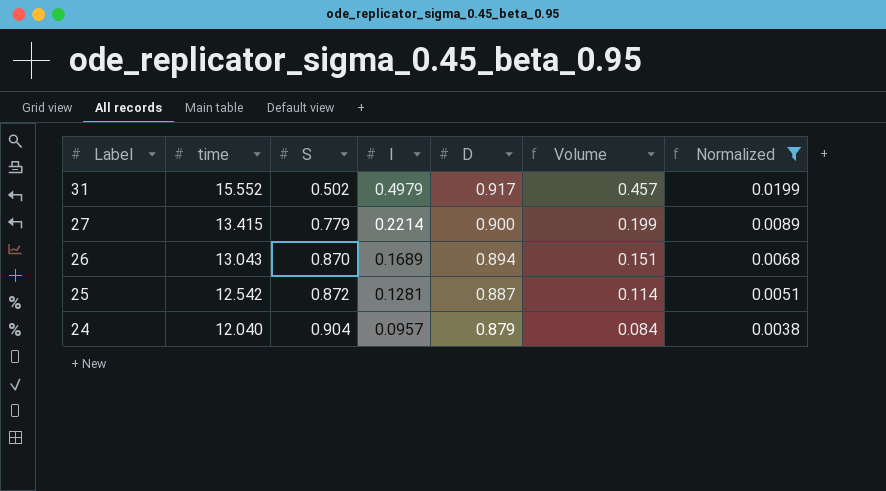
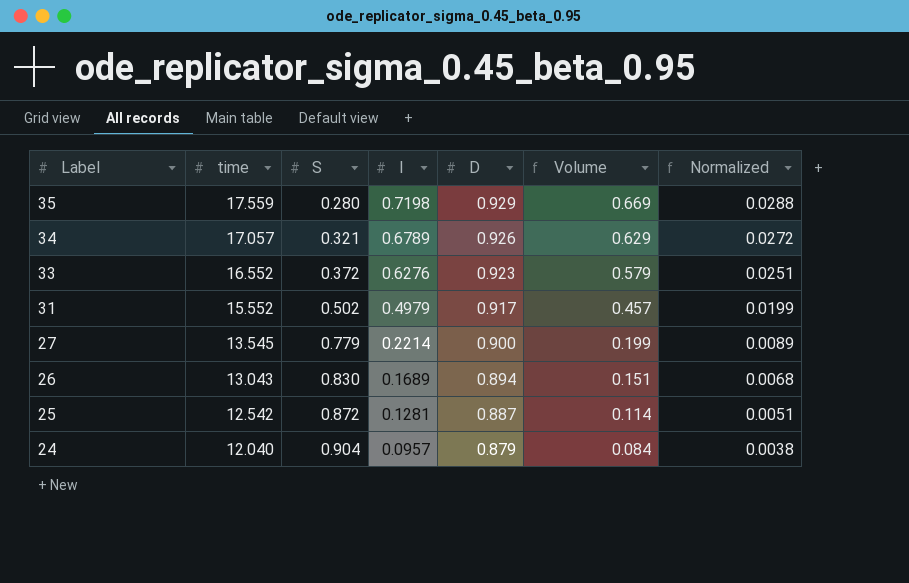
filter: Normalized <= 0.0199 -> none
27 | time: 13.415 -> 13.545
26 | S: 0.870 -> 0.830

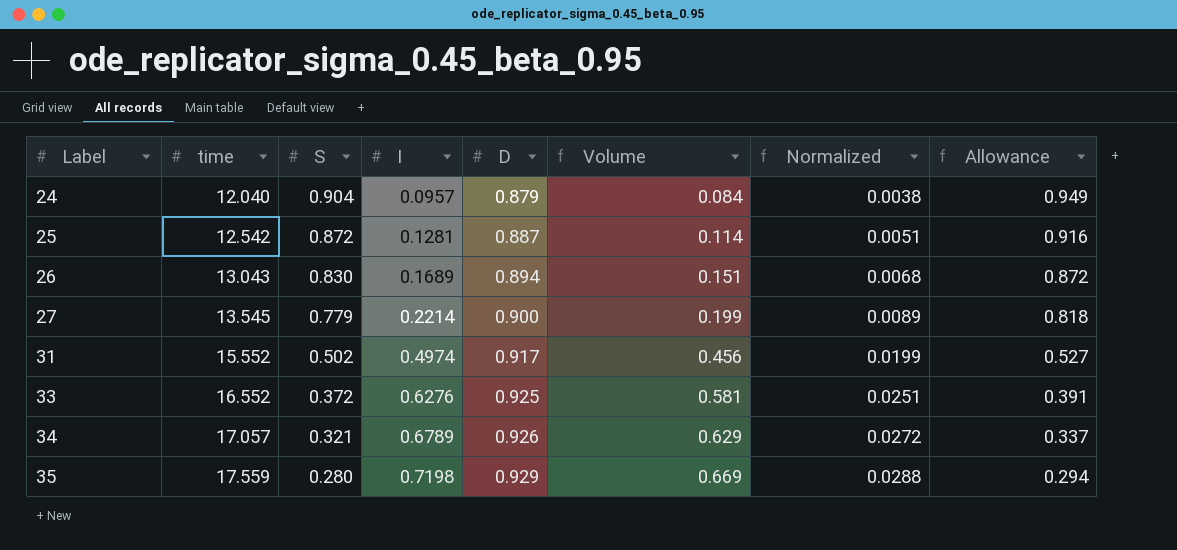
row order: Label descending -> Label ascending
column Allowance | formula: none -> [S] * 1.05
31 | I: 0.4979 -> 0.4974
31 | Volume: 0.457 -> 0.456
33 | D: 0.923 -> 0.925
33 | Volume: 0.579 -> 0.581

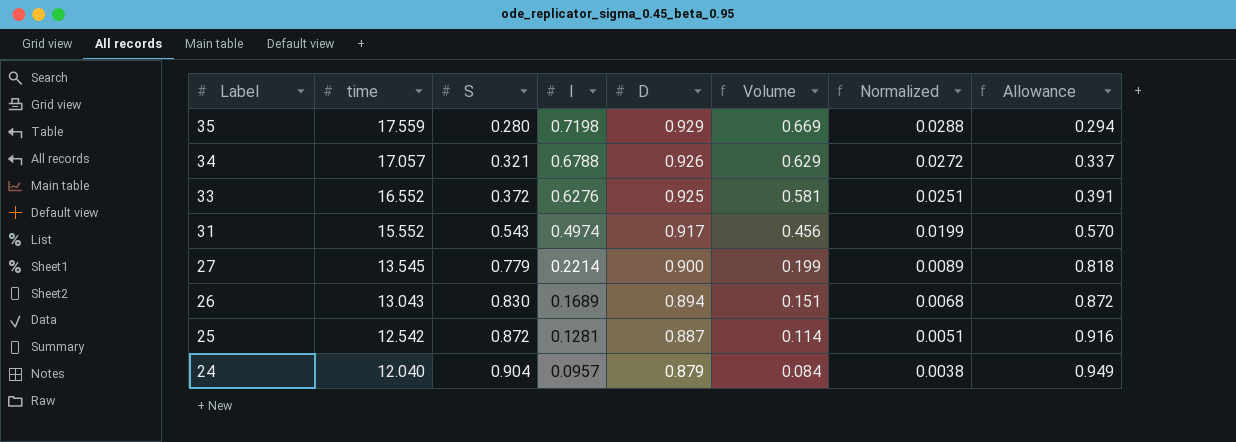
row order: Label ascending -> Label descending
34 | I: 0.6789 -> 0.6788
31 | S: 0.502 -> 0.543
31 | Allowance: 0.527 -> 0.570

